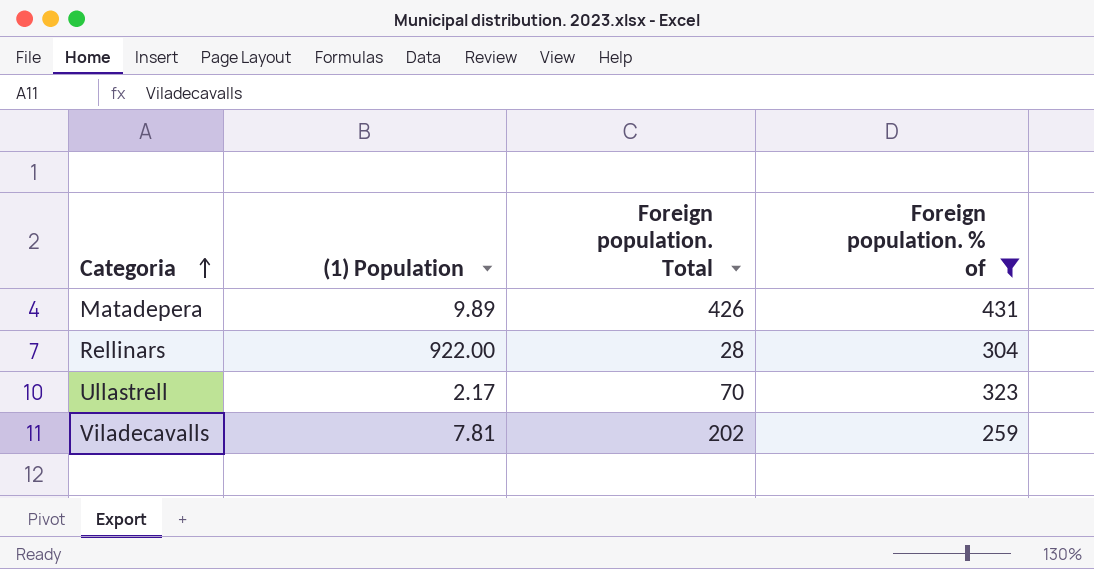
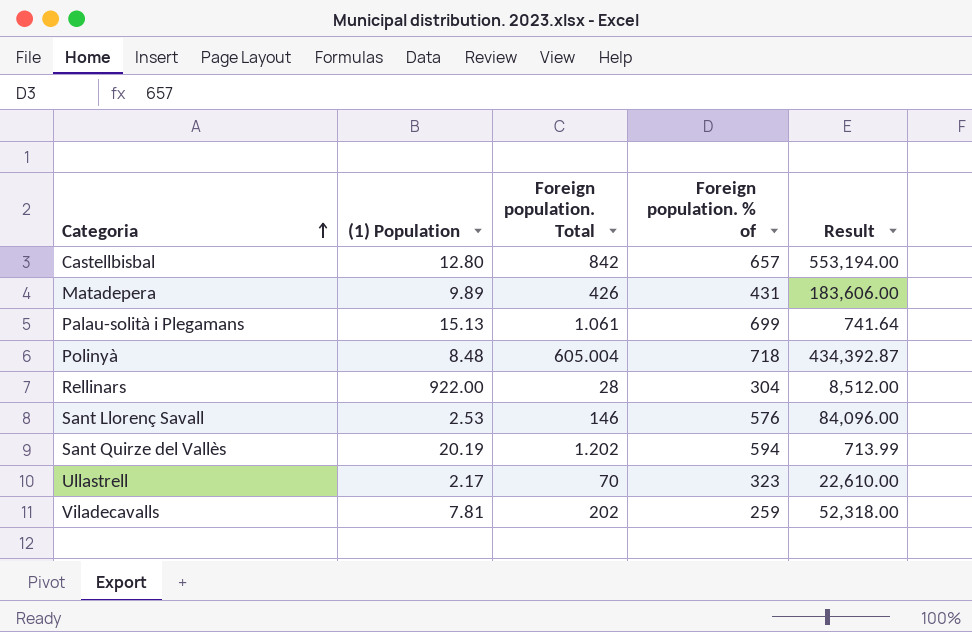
filter: Foreign population. % of <= 431 -> none
column Result | formula: none -> [Foreign population. Total] * [Foreign population. % of]

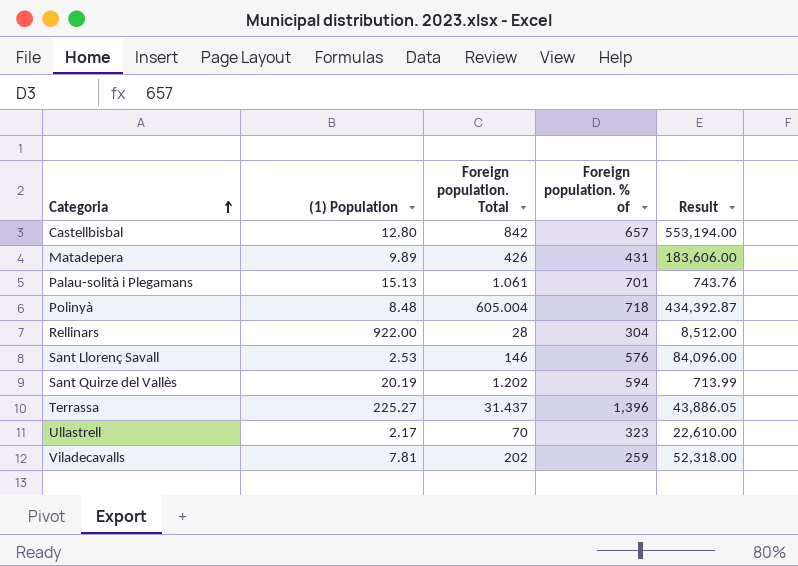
Palau-solità i Plegamans | Foreign population. % of: 699 -> 701
Palau-solità i Plegamans | Result: 741.64 -> 743.76
row Terrassa: none -> 225.27 | 31.437 | 1,396 | 43,886.05

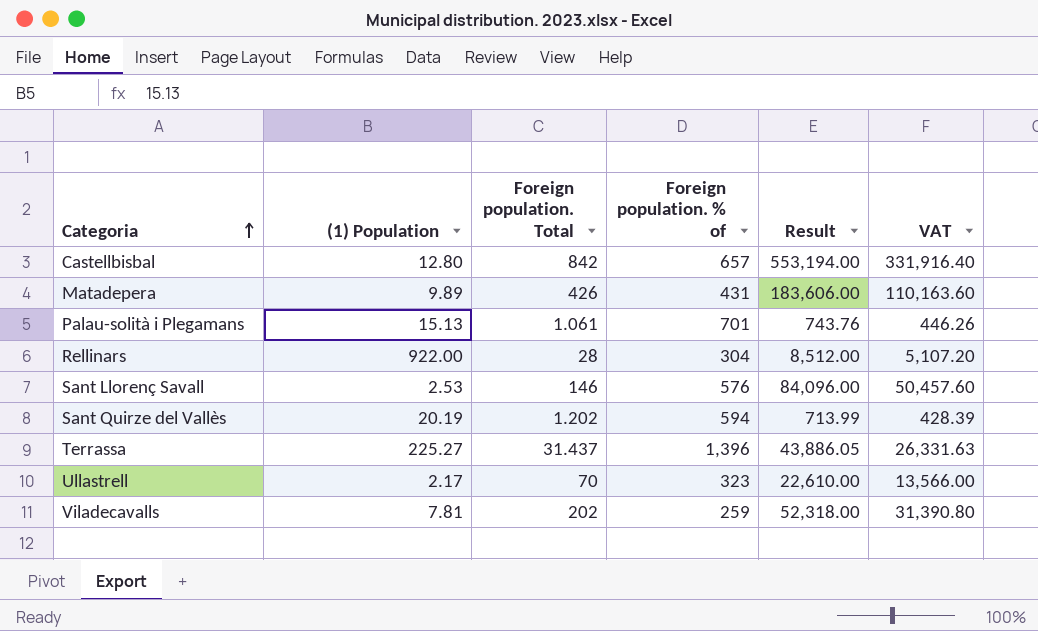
column VAT | formula: none -> [Result] * 0.6
row Polinyà: 8.48 | 605.004 | 718 | 434,392.87 -> none

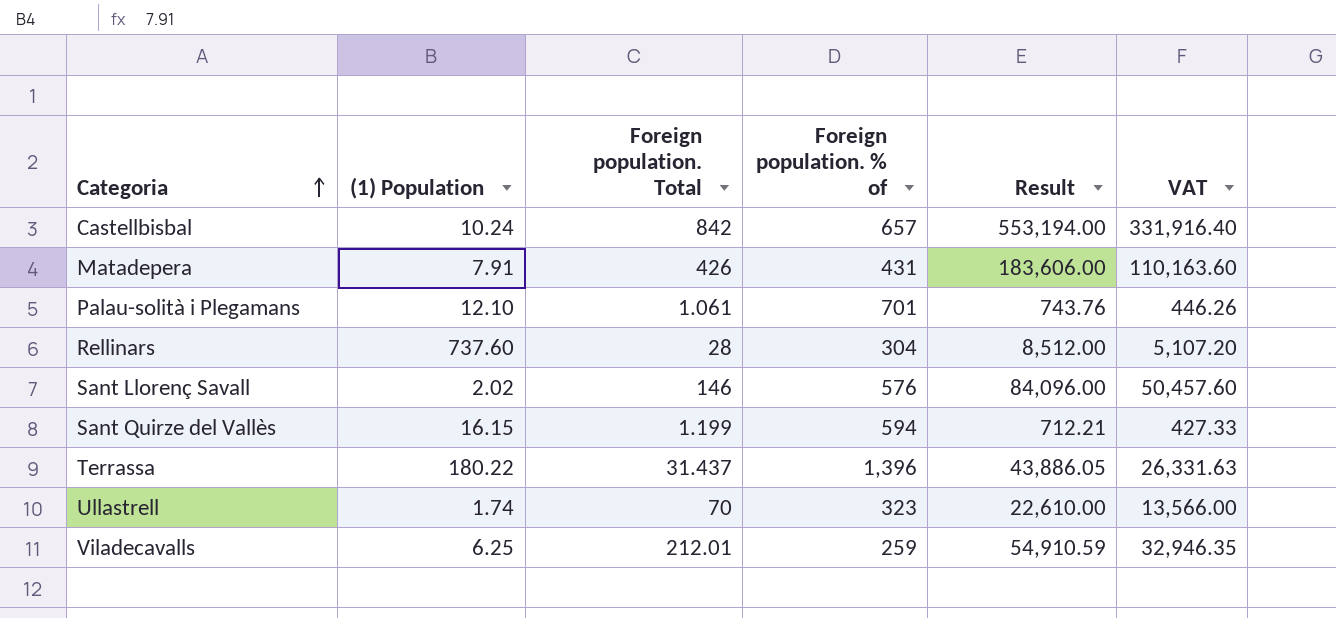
Castellbisbal | (1) Population: 12.80 -> 10.24
Matadepera | (1) Population: 9.89 -> 7.91
Palau-solità i Plegamans | (1) Population: 15.13 -> 12.10
Rellinars | (1) Population: 922.00 -> 737.60
Sant Llorenç Savall | (1) Population: 2.53 -> 2.02
Sant Quirze del Vallès | (1) Population: 20.19 -> 16.15
Sant Quirze del Vallès | Foreign population. Total: 1.202 -> 1.199
Sant Quirze del Vallès | Result: 713.99 -> 712.21
Sant Quirze del Vallès | VAT: 428.39 -> 427.33
Terrassa | (1) Population: 225.27 -> 180.22
Ullastrell | (1) Population: 2.17 -> 1.74
Viladecavalls | (1) Population: 7.81 -> 6.25
Viladecavalls | Foreign population. Total: 202 -> 212.01
Viladecavalls | Result: 52,318.00 -> 54,910.59
Viladecavalls | VAT: 31,390.80 -> 32,946.35

